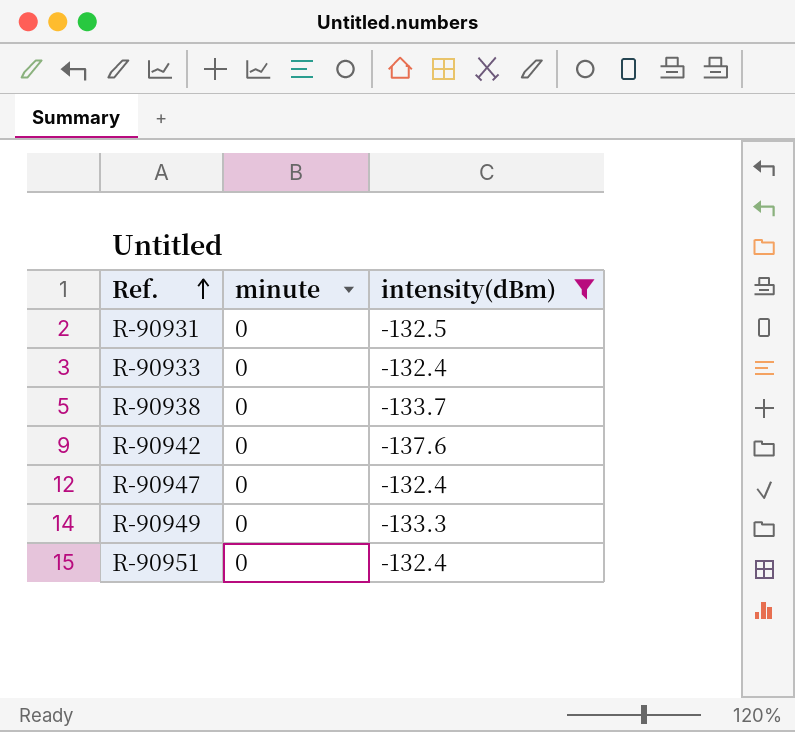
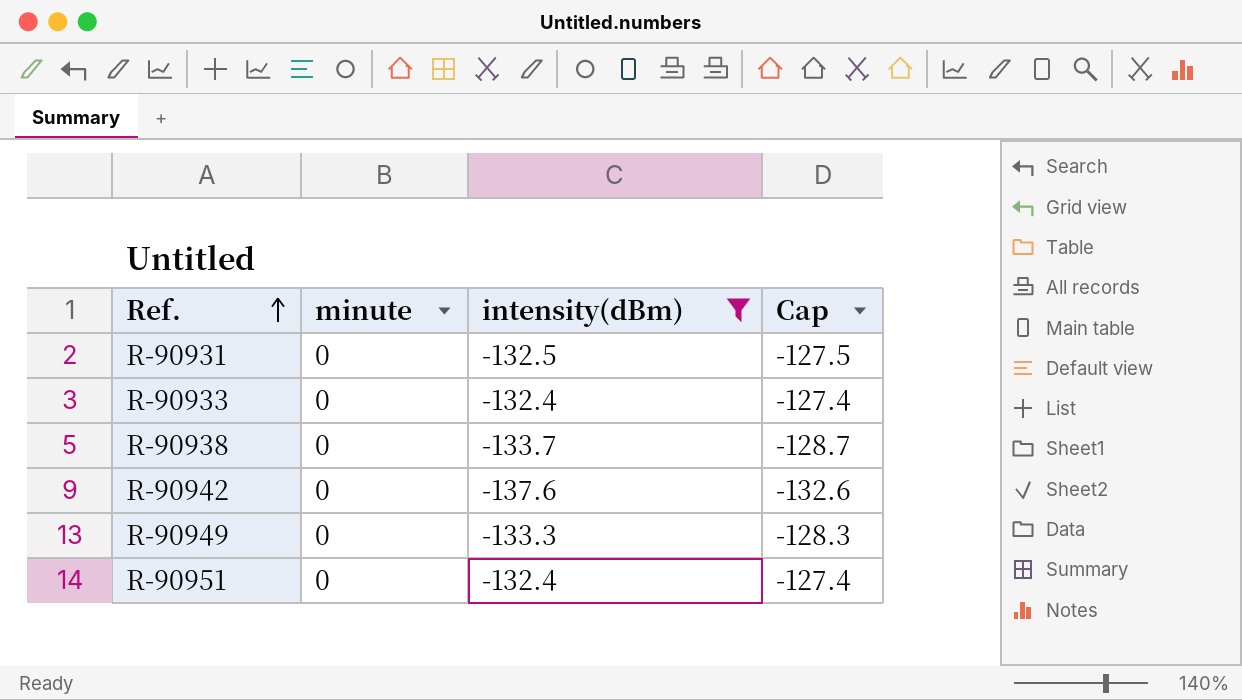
column Cap | formula: none -> [intensity(dBm)] + 5
row R-90947: 0 | -132.4 -> none

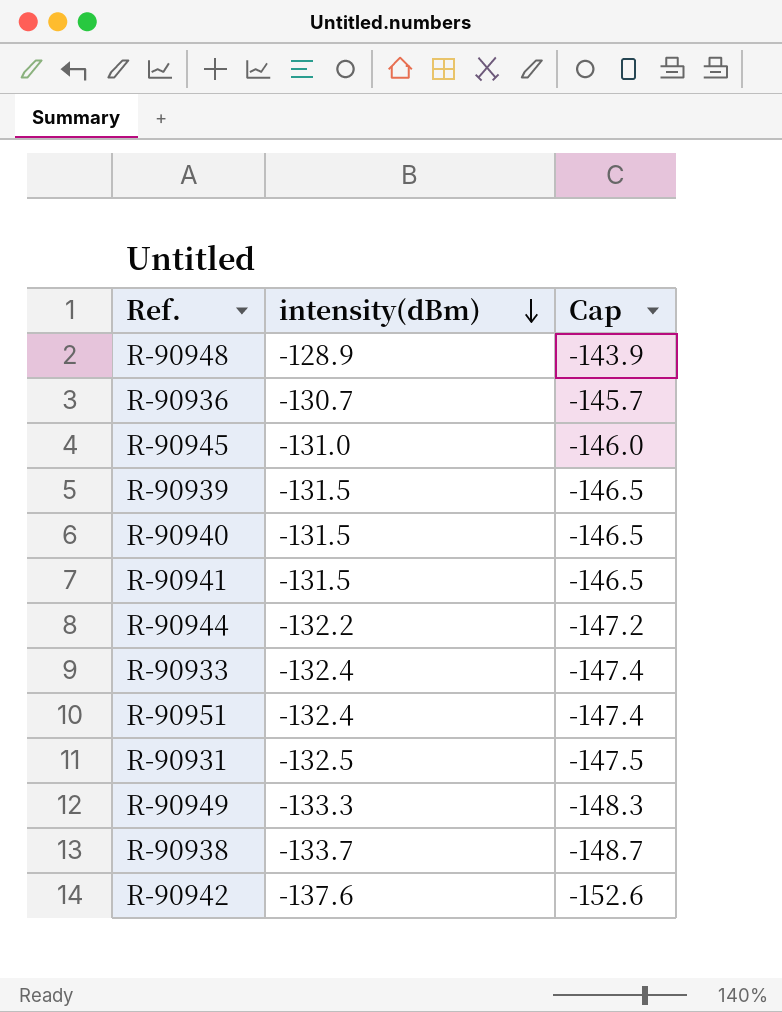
filter: intensity(dBm) <= -132.4 -> none
row order: Ref. ascending -> intensity(dBm) descending
column minute | position: 2 -> none
column Cap | formula: [intensity(dBm)] + 5 -> [intensity(dBm)] - 15

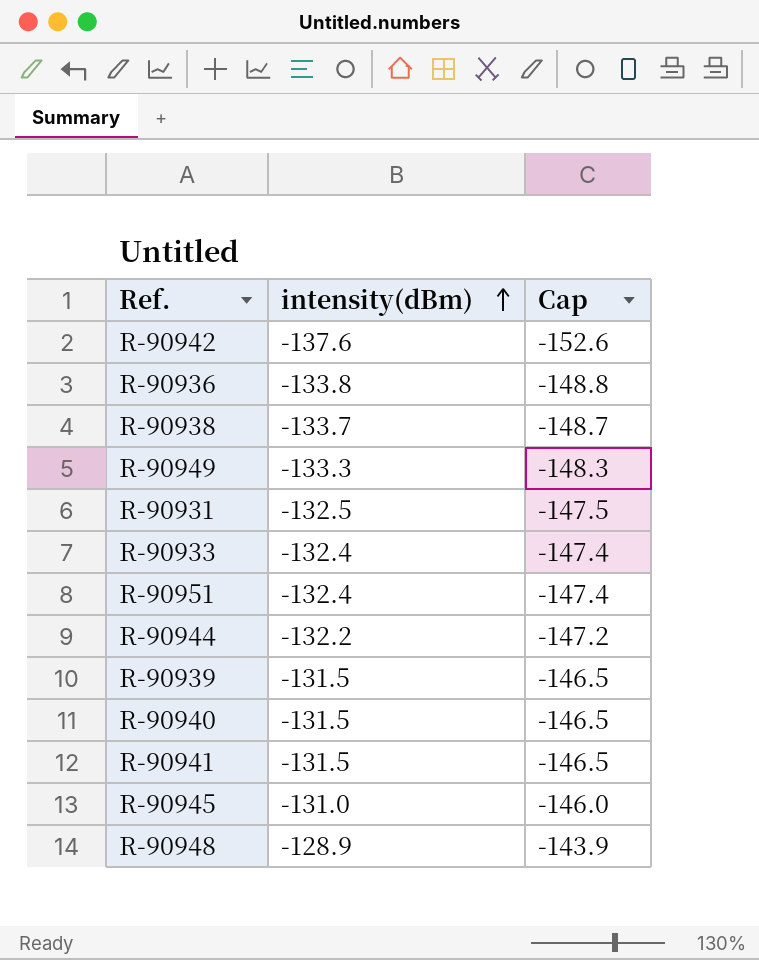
row order: intensity(dBm) descending -> intensity(dBm) ascending
R-90936 | intensity(dBm): -130.7 -> -133.8
R-90936 | Cap: -145.7 -> -148.8

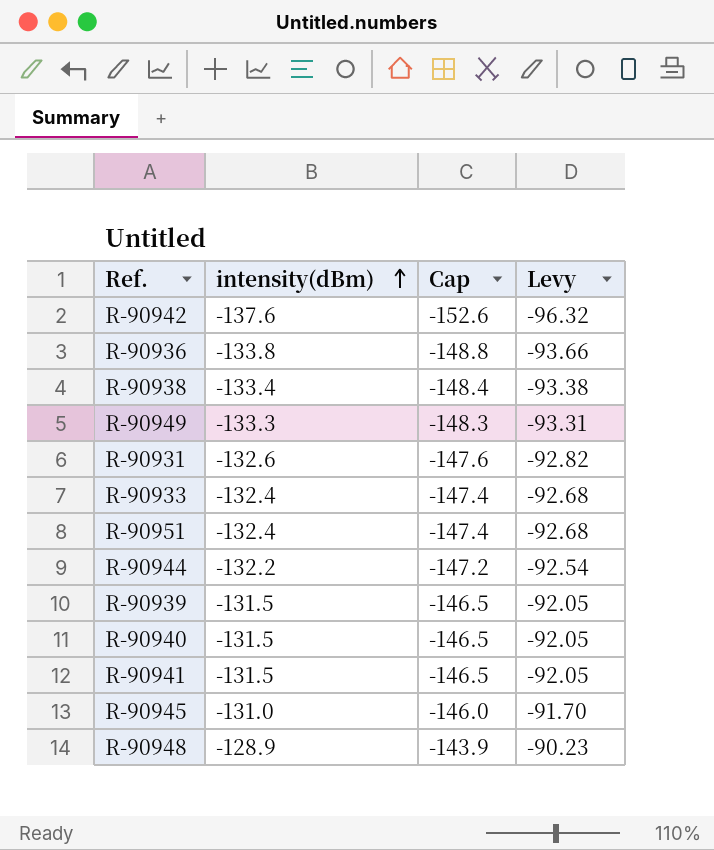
column Levy | formula: none -> [intensity(dBm)] * 0.7
R-90938 | intensity(dBm): -133.7 -> -133.4
R-90938 | Cap: -148.7 -> -148.4
R-90931 | intensity(dBm): -132.5 -> -132.6
R-90931 | Cap: -147.5 -> -147.6

